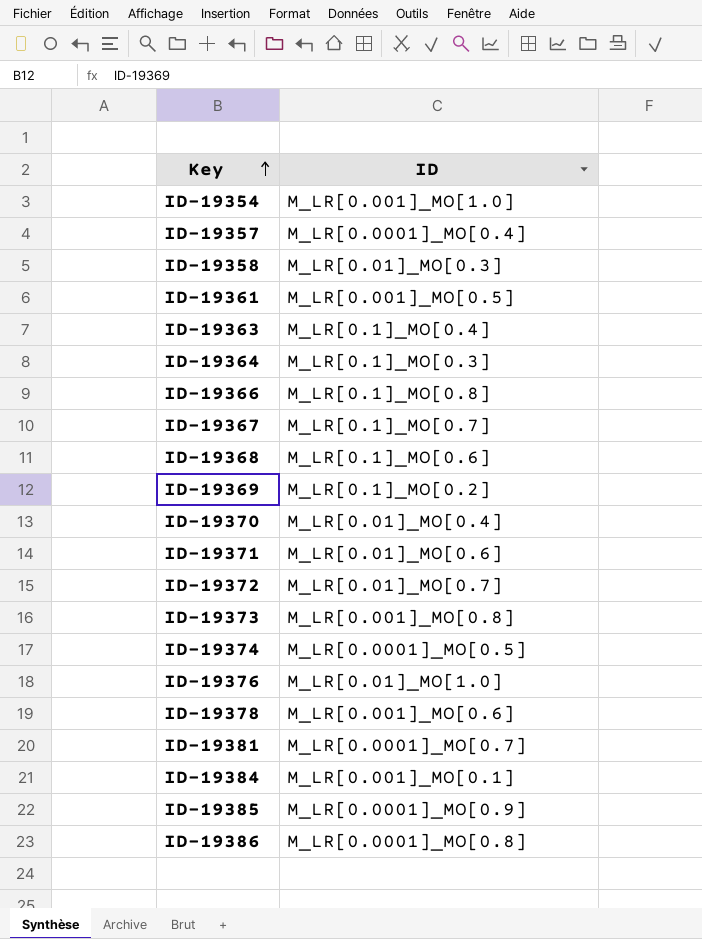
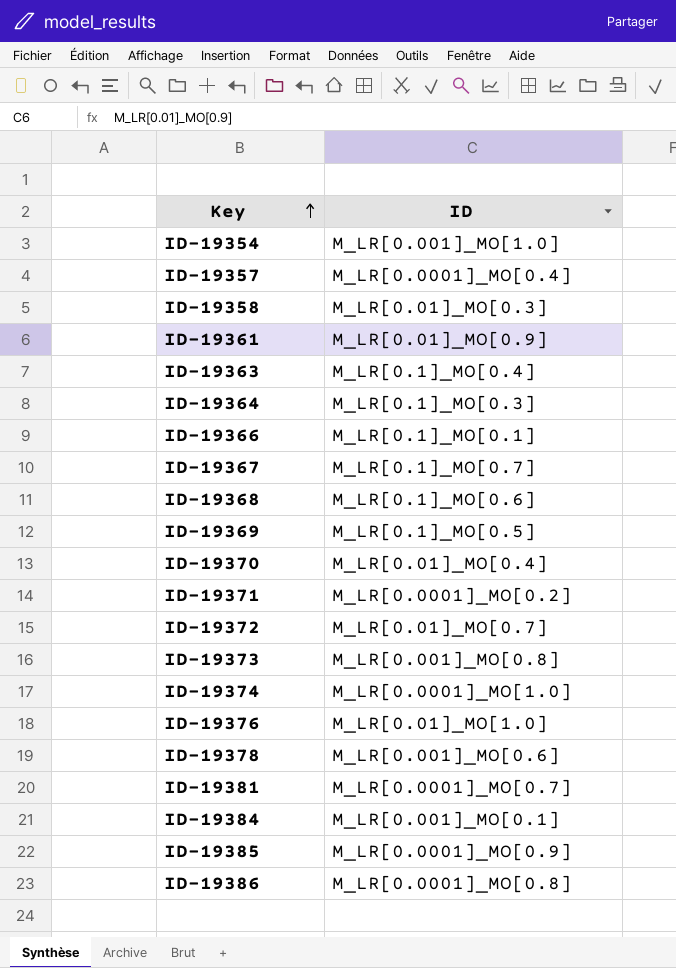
ID-19361 | ID: M_LR[0.001]_MO[0.5] -> M_LR[0.01]_MO[0.9]
ID-19366 | ID: M_LR[0.1]_MO[0.8] -> M_LR[0.1]_MO[0.1]
ID-19369 | ID: M_LR[0.1]_MO[0.2] -> M_LR[0.1]_MO[0.5]
ID-19371 | ID: M_LR[0.01]_MO[0.6] -> M_LR[0.0001]_MO[0.2]
ID-19374 | ID: M_LR[0.0001]_MO[0.5] -> M_LR[0.0001]_MO[1.0]

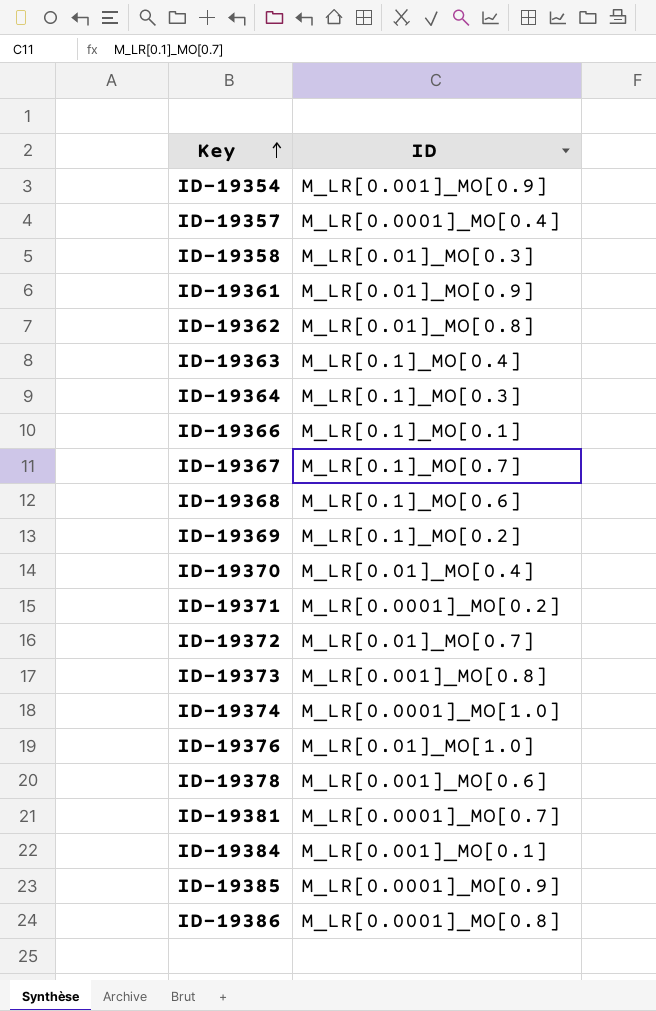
ID-19354 | ID: M_LR[0.001]_MO[1.0] -> M_LR[0.001]_MO[0.9]
row ID-19362: none -> M_LR[0.01]_MO[0.8]
ID-19369 | ID: M_LR[0.1]_MO[0.5] -> M_LR[0.1]_MO[0.2]

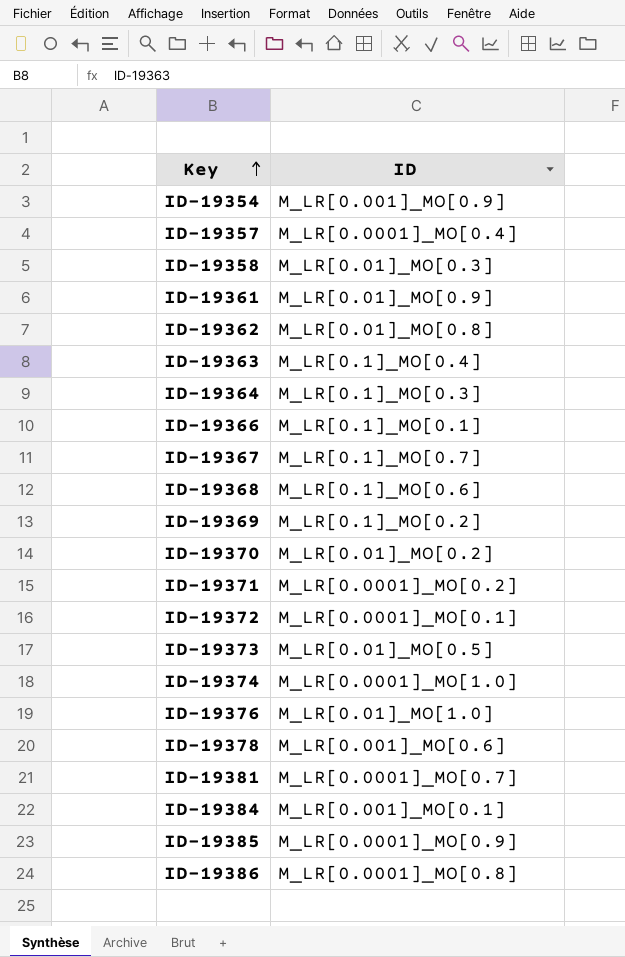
ID-19370 | ID: M_LR[0.01]_MO[0.4] -> M_LR[0.01]_MO[0.2]
ID-19372 | ID: M_LR[0.01]_MO[0.7] -> M_LR[0.0001]_MO[0.1]
ID-19373 | ID: M_LR[0.001]_MO[0.8] -> M_LR[0.01]_MO[0.5]

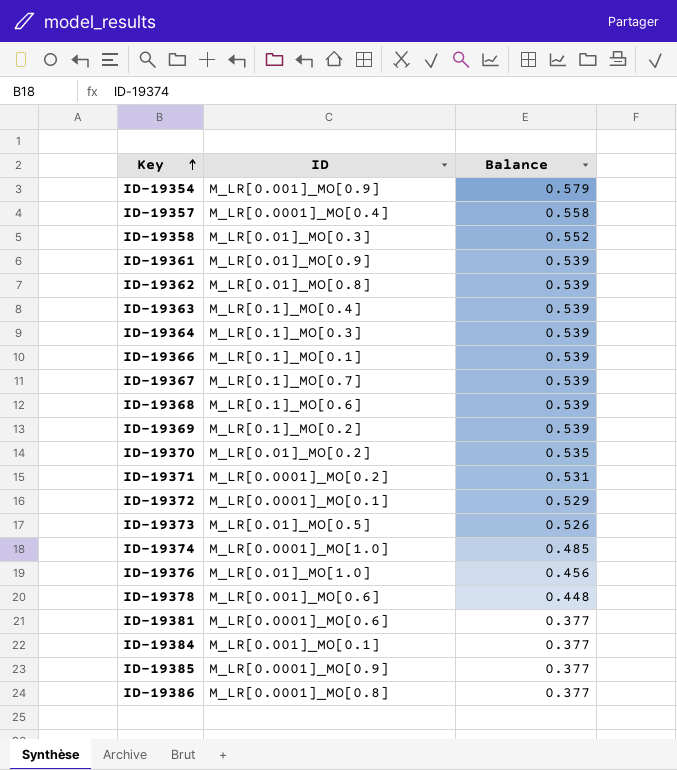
column Balance | position: none -> 3
ID-19381 | ID: M_LR[0.0001]_MO[0.7] -> M_LR[0.0001]_MO[0.6]

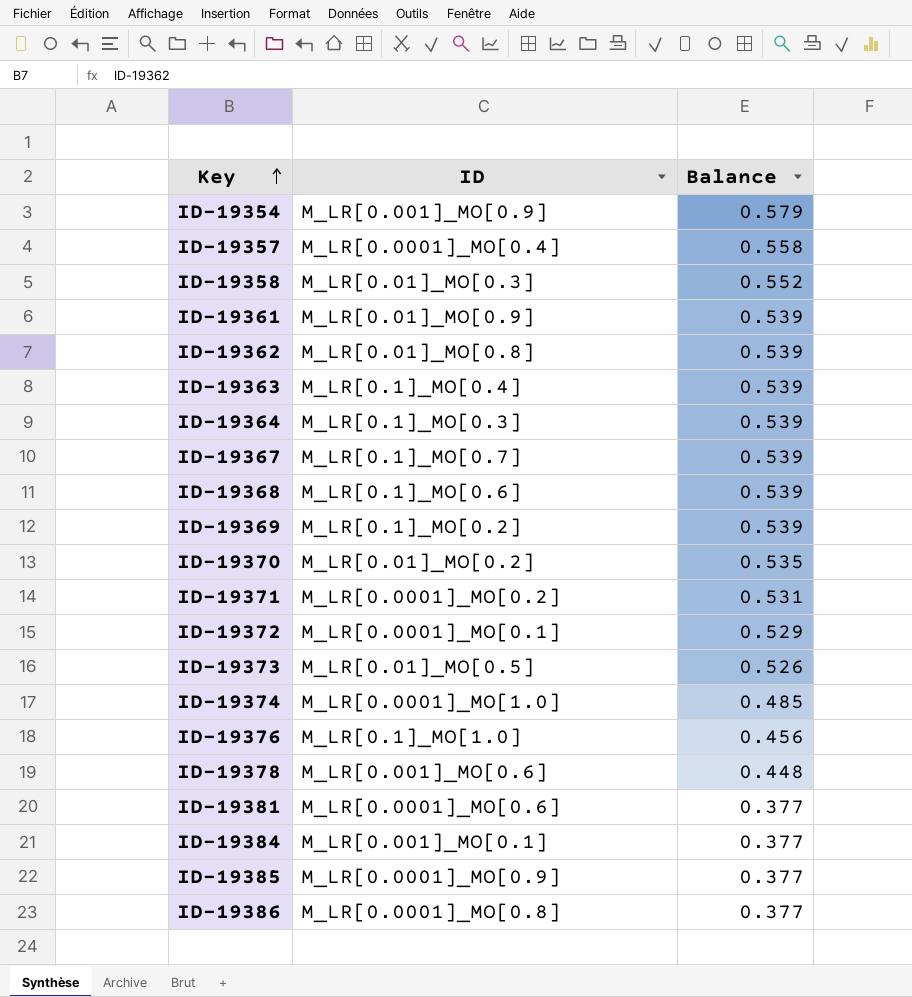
row ID-19366: M_LR[0.1]_MO[0.1] | 0.539 -> none
ID-19376 | ID: M_LR[0.01]_MO[1.0] -> M_LR[0.1]_MO[1.0]

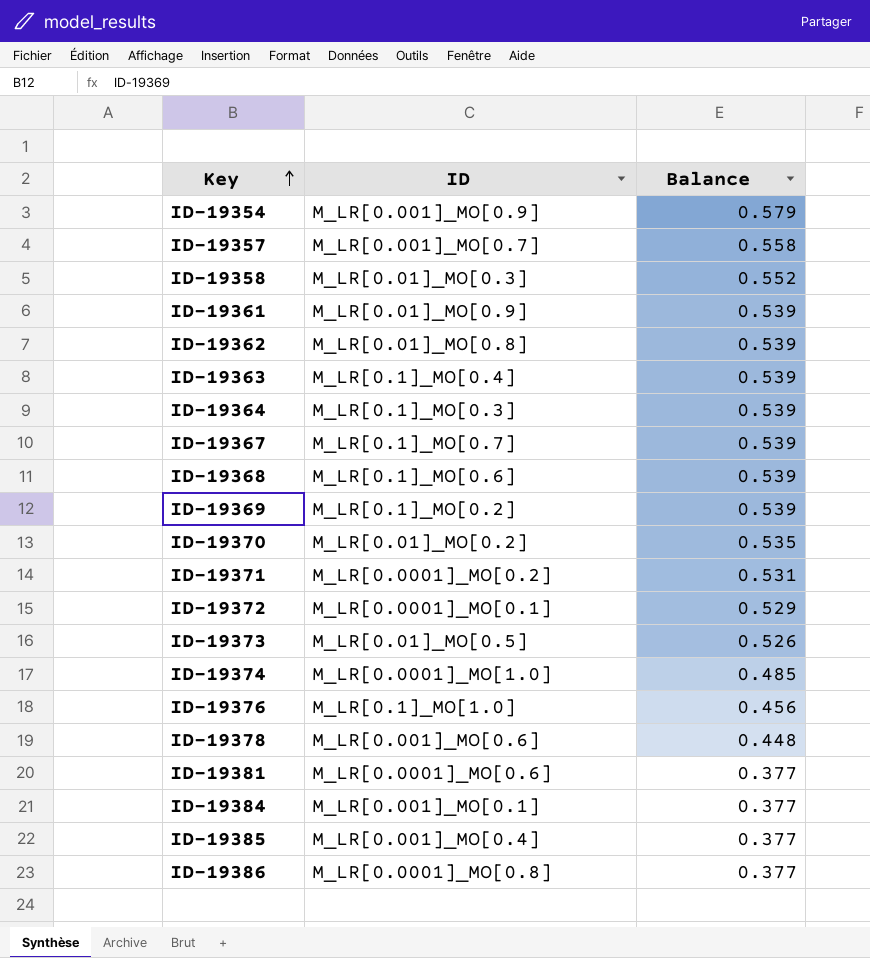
ID-19357 | ID: M_LR[0.0001]_MO[0.4] -> M_LR[0.001]_MO[0.7]
ID-19385 | ID: M_LR[0.0001]_MO[0.9] -> M_LR[0.001]_MO[0.4]

